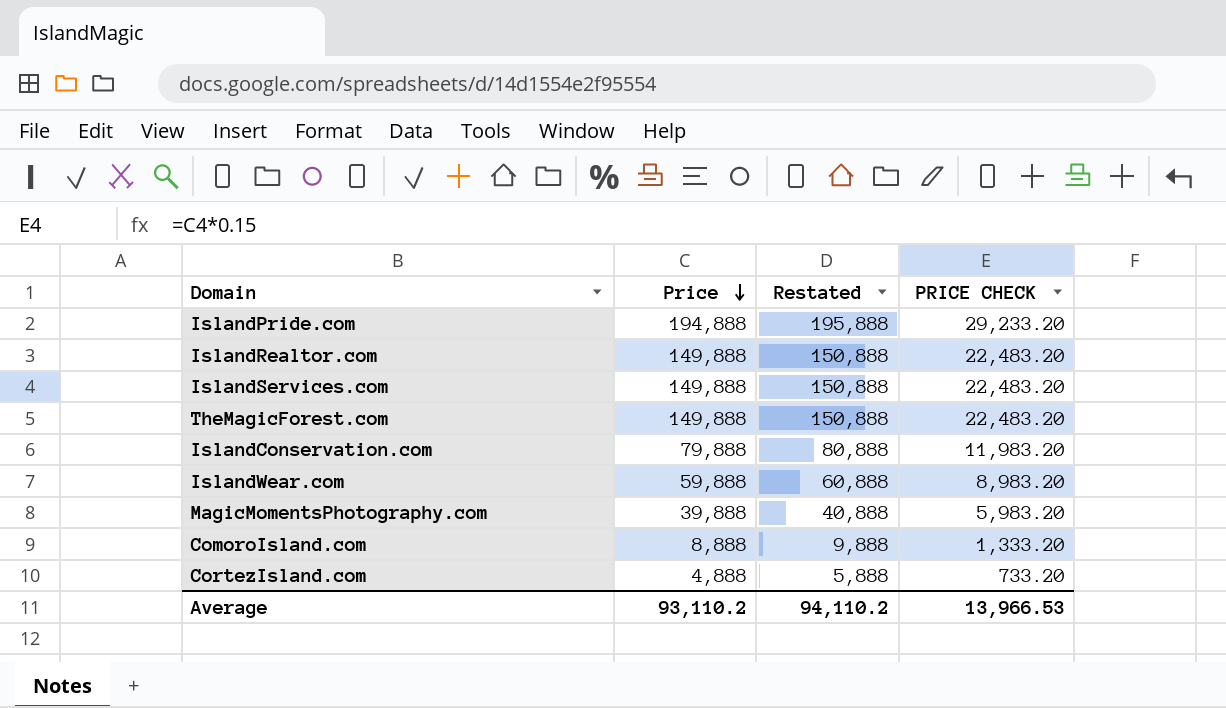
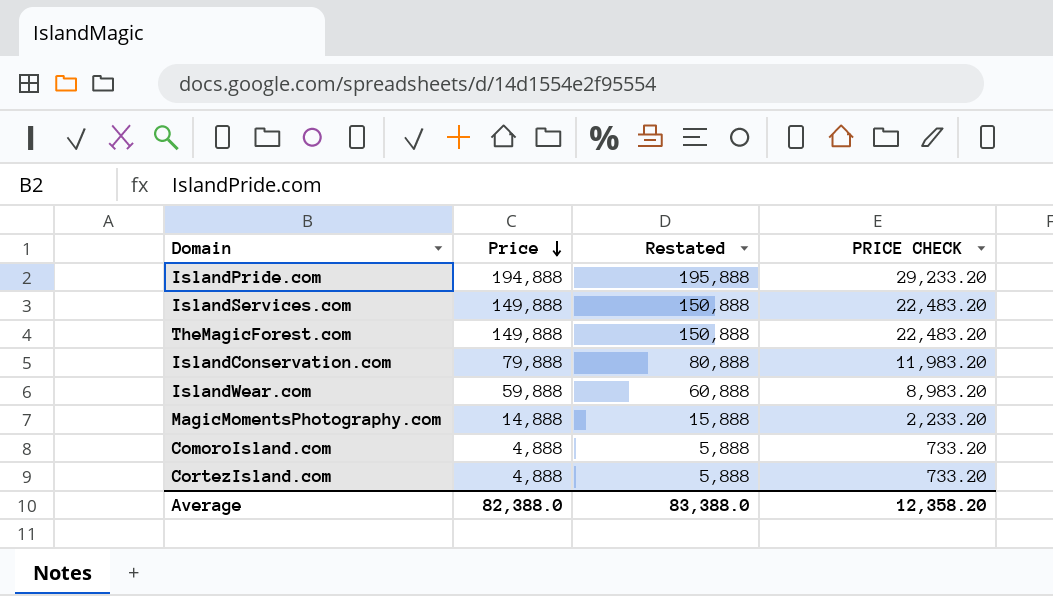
row IslandRealtor.com: 149,888 | 150,888 | 22,483.20 -> none
MagicMomentsPhotography.com | Price: 39,888 -> 14,888
MagicMomentsPhotography.com | Restated: 40,888 -> 15,888
MagicMomentsPhotography.com | PRICE CHECK: 5,983.20 -> 2,233.20
ComoroIsland.com | Price: 8,888 -> 4,888
ComoroIsland.com | Restated: 9,888 -> 5,888
ComoroIsland.com | PRICE CHECK: 1,333.20 -> 733.20
Average | Price: 93,110.2 -> 82,388.0
Average | Restated: 94,110.2 -> 83,388.0
Average | PRICE CHECK: 13,966.53 -> 12,358.20

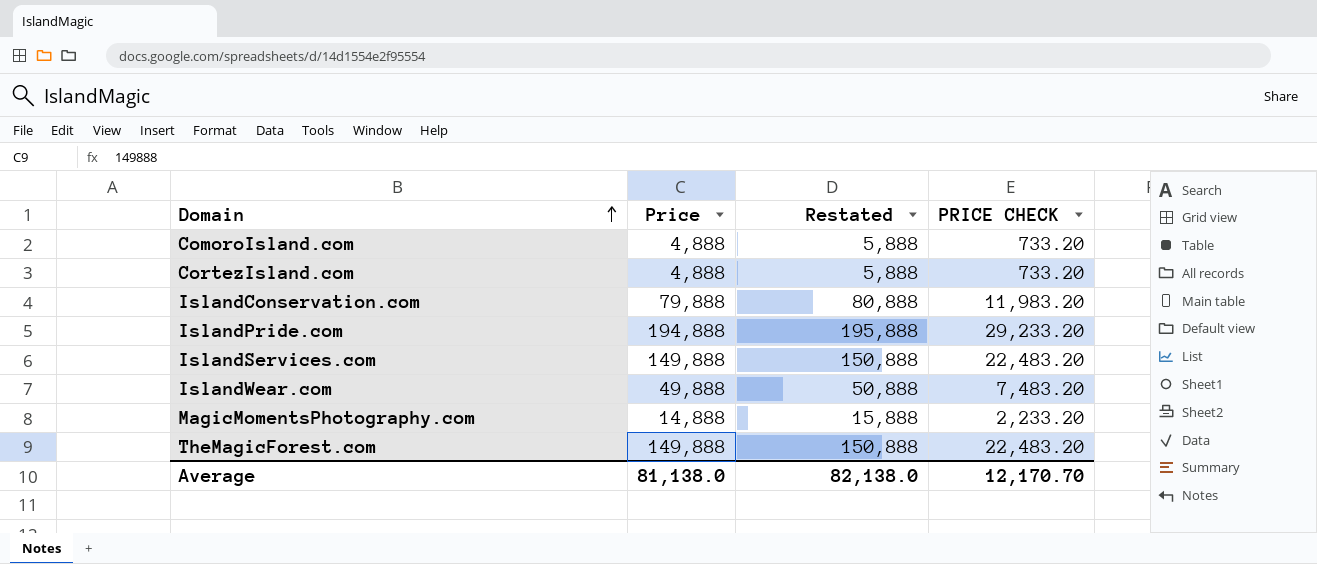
row order: Price descending -> Domain ascending
IslandWear.com | Price: 59,888 -> 49,888
IslandWear.com | Restated: 60,888 -> 50,888
IslandWear.com | PRICE CHECK: 8,983.20 -> 7,483.20
Average | Price: 82,388.0 -> 81,138.0
Average | Restated: 83,388.0 -> 82,138.0
Average | PRICE CHECK: 12,358.20 -> 12,170.70

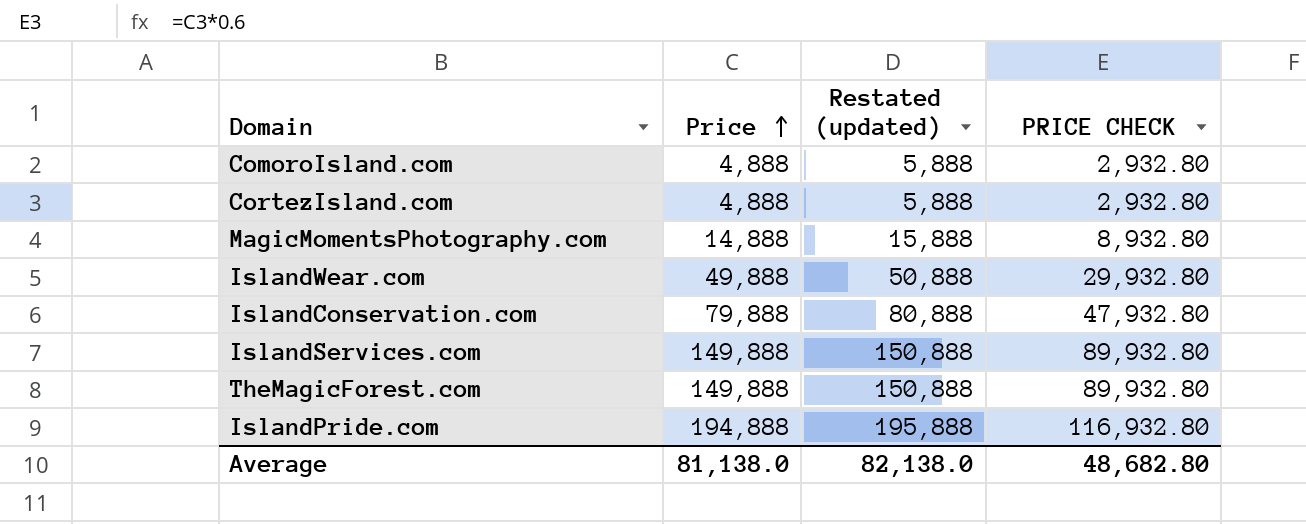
row order: Domain ascending -> Price ascending
column name: Restated -> Restated (updated)
column PRICE CHECK | formula: [Price] * 0.15 -> [Price] * 0.6
Average | PRICE CHECK: 12,170.70 -> 48,682.80

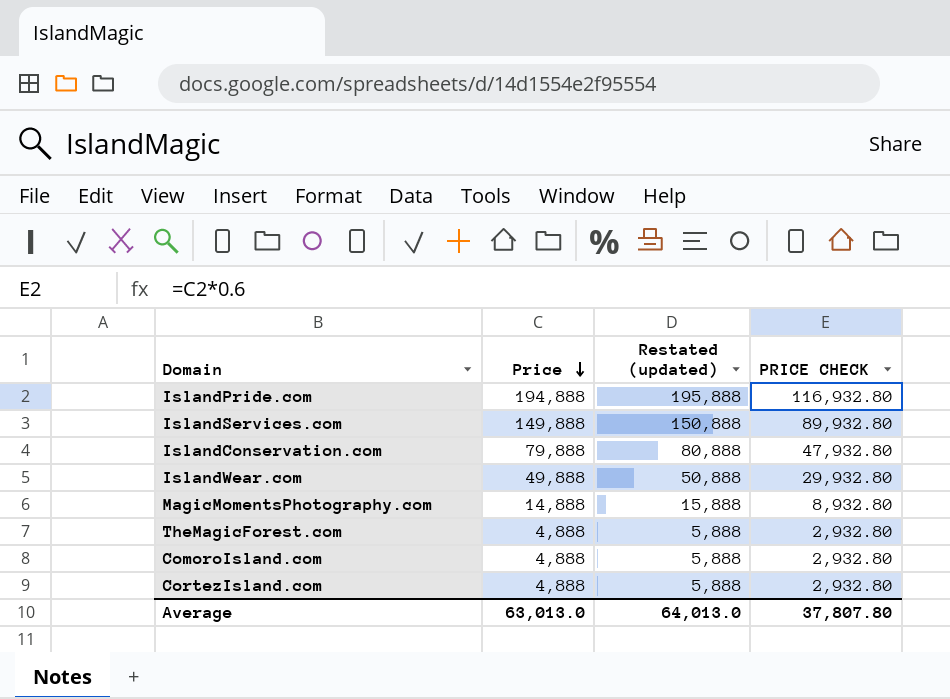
row order: Price ascending -> Price descending
TheMagicForest.com | Price: 149,888 -> 4,888
TheMagicForest.com | Restated (updated): 150,888 -> 5,888
TheMagicForest.com | PRICE CHECK: 89,932.80 -> 2,932.80
Average | Price: 81,138.0 -> 63,013.0
Average | Restated (updated): 82,138.0 -> 64,013.0
Average | PRICE CHECK: 48,682.80 -> 37,807.80

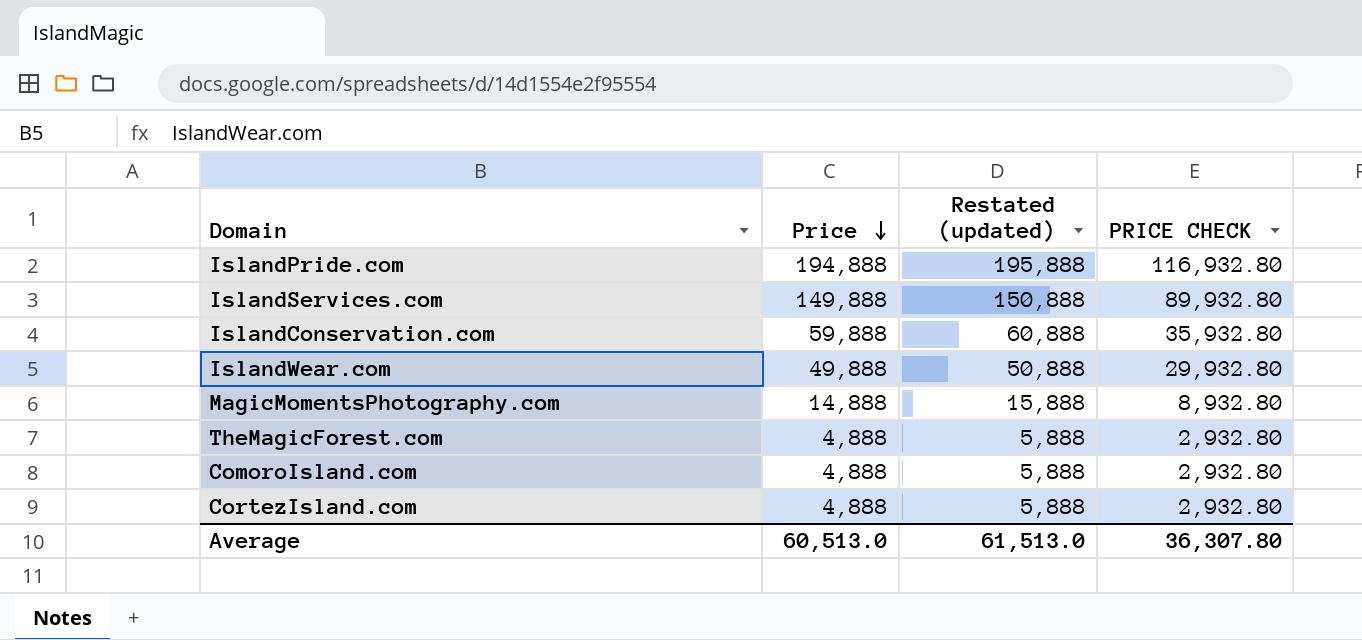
IslandConservation.com | Price: 79,888 -> 59,888
IslandConservation.com | Restated (updated): 80,888 -> 60,888
IslandConservation.com | PRICE CHECK: 47,932.80 -> 35,932.80
Average | Price: 63,013.0 -> 60,513.0
Average | Restated (updated): 64,013.0 -> 61,513.0
Average | PRICE CHECK: 37,807.80 -> 36,307.80

